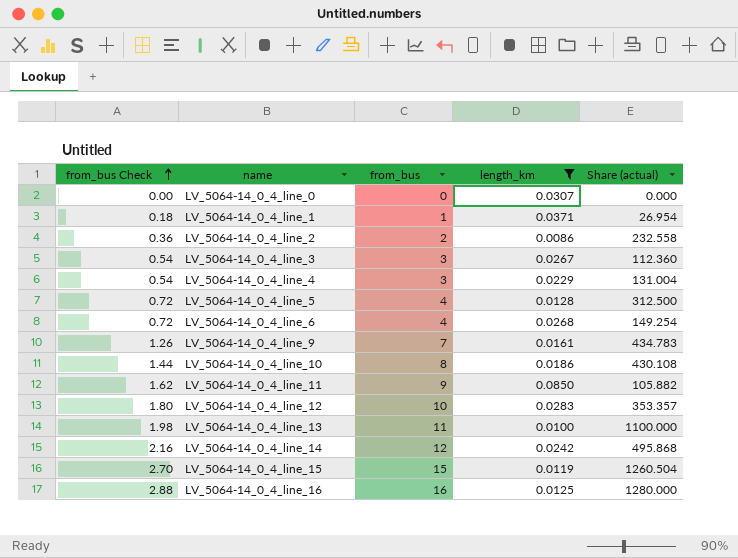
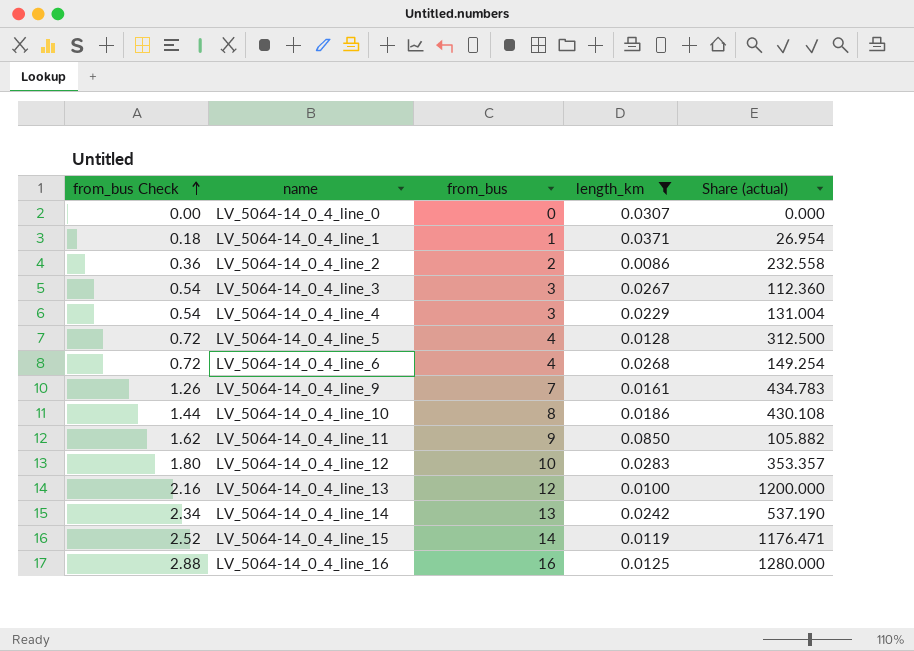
LV_5064-14_0_4_line_13 | from_bus Check: 1.98 -> 2.16
LV_5064-14_0_4_line_13 | from_bus: 11 -> 12
LV_5064-14_0_4_line_13 | Share (actual): 1100.000 -> 1200.000
LV_5064-14_0_4_line_14 | from_bus Check: 2.16 -> 2.34
LV_5064-14_0_4_line_14 | from_bus: 12 -> 13
LV_5064-14_0_4_line_14 | Share (actual): 495.868 -> 537.190
LV_5064-14_0_4_line_15 | from_bus Check: 2.70 -> 2.52
LV_5064-14_0_4_line_15 | from_bus: 15 -> 14
LV_5064-14_0_4_line_15 | Share (actual): 1260.504 -> 1176.471

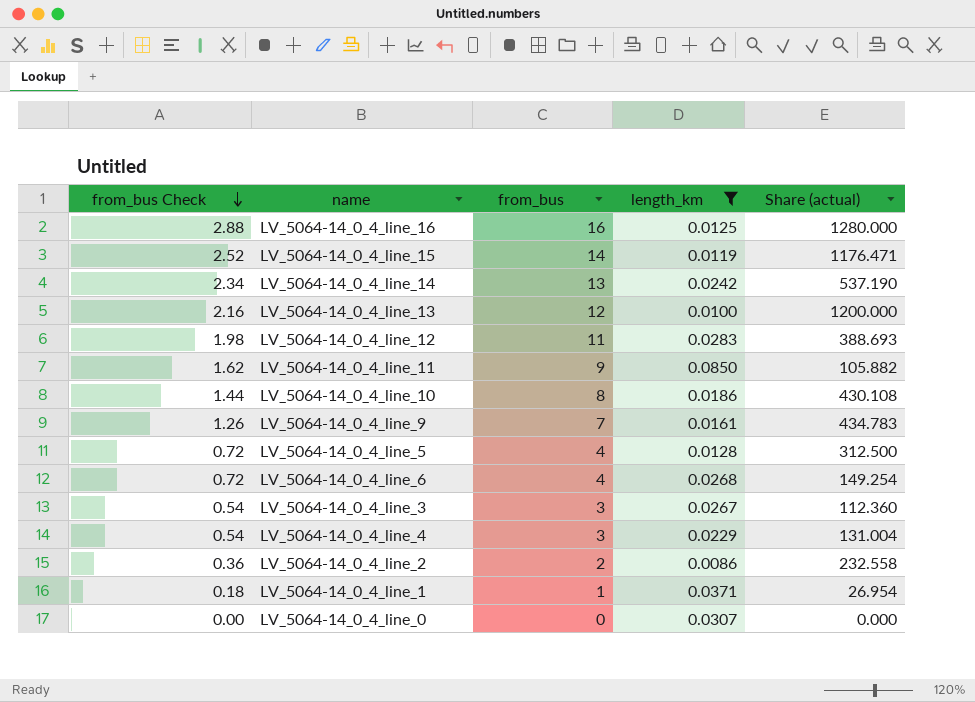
row order: from_bus Check ascending -> from_bus Check descending
LV_5064-14_0_4_line_12 | from_bus Check: 1.80 -> 1.98
LV_5064-14_0_4_line_12 | from_bus: 10 -> 11
LV_5064-14_0_4_line_12 | Share (actual): 353.357 -> 388.693

